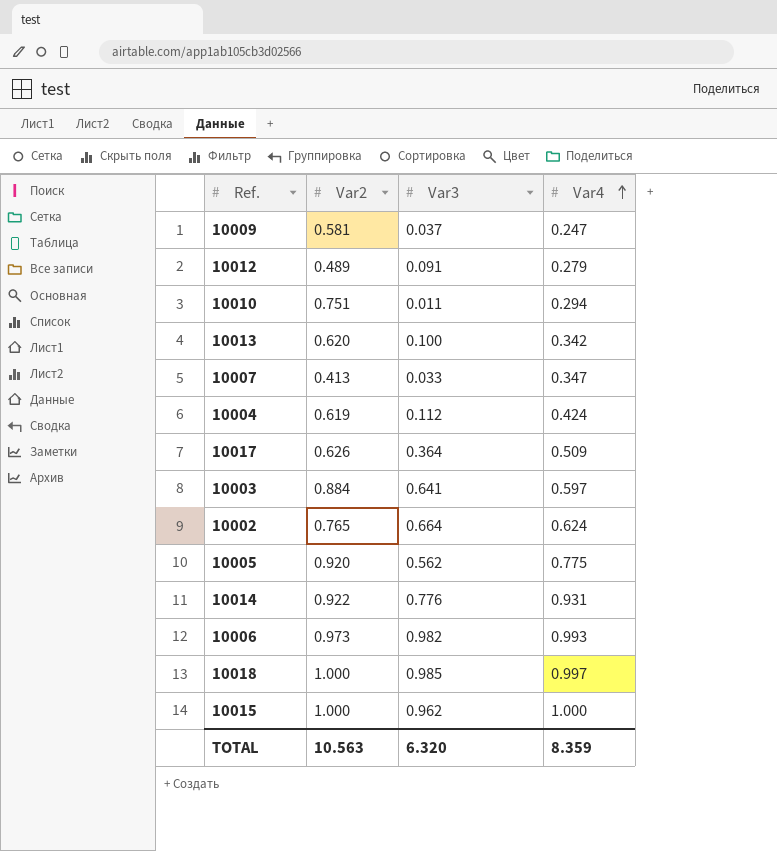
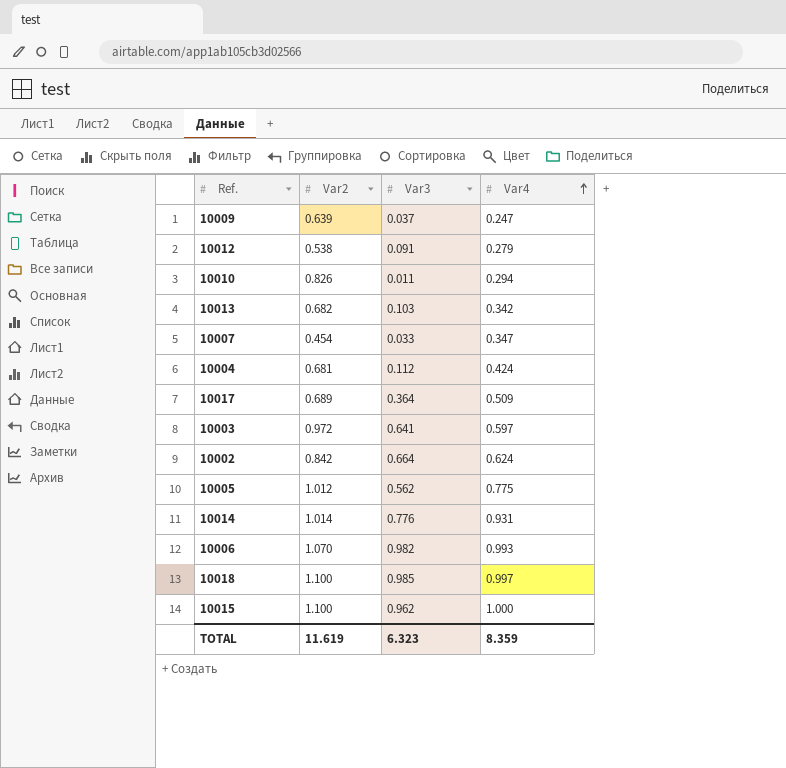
10009 | Var2: 0.581 -> 0.639
10012 | Var2: 0.489 -> 0.538
10010 | Var2: 0.751 -> 0.826
10013 | Var2: 0.620 -> 0.682
10013 | Var3: 0.100 -> 0.103
10007 | Var2: 0.413 -> 0.454
10004 | Var2: 0.619 -> 0.681
10017 | Var2: 0.626 -> 0.689
10003 | Var2: 0.884 -> 0.972
10002 | Var2: 0.765 -> 0.842
10005 | Var2: 0.920 -> 1.012
10014 | Var2: 0.922 -> 1.014
10006 | Var2: 0.973 -> 1.070
10018 | Var2: 1.000 -> 1.100
10015 | Var2: 1.000 -> 1.100
TOTAL | Var2: 10.563 -> 11.619
TOTAL | Var3: 6.320 -> 6.323

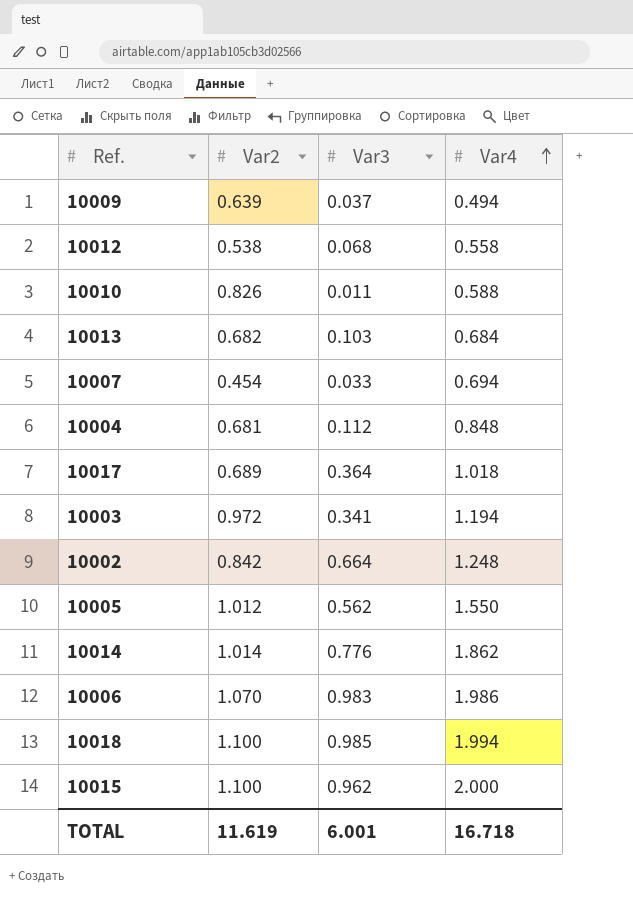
10009 | Var4: 0.247 -> 0.494
10012 | Var3: 0.091 -> 0.068
10012 | Var4: 0.279 -> 0.558
10010 | Var4: 0.294 -> 0.588
10013 | Var4: 0.342 -> 0.684
10007 | Var4: 0.347 -> 0.694
10004 | Var4: 0.424 -> 0.848
10017 | Var4: 0.509 -> 1.018
10003 | Var3: 0.641 -> 0.341
10003 | Var4: 0.597 -> 1.194
10002 | Var4: 0.624 -> 1.248
10005 | Var4: 0.775 -> 1.550
10014 | Var4: 0.931 -> 1.862
10006 | Var3: 0.982 -> 0.983
10006 | Var4: 0.993 -> 1.986
10018 | Var4: 0.997 -> 1.994
10015 | Var4: 1.000 -> 2.000
TOTAL | Var3: 6.323 -> 6.001
TOTAL | Var4: 8.359 -> 16.718

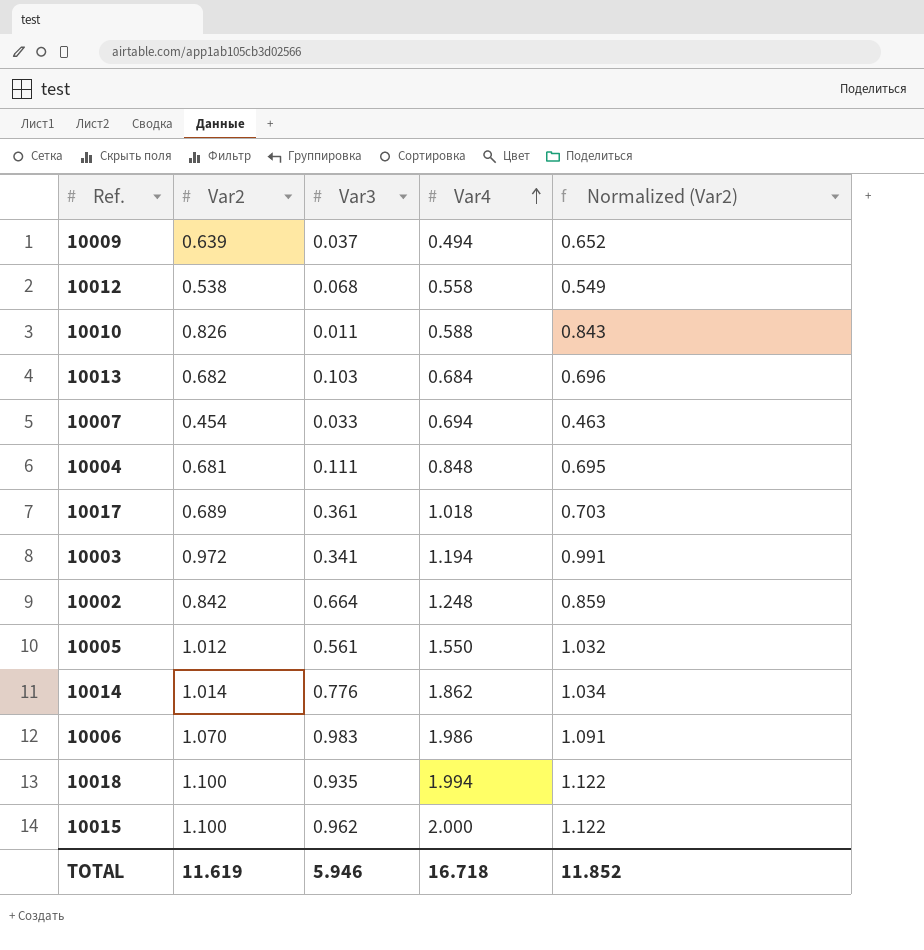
column Normalized (Var2) | formula: none -> [Var2] * 1.02
10004 | Var3: 0.112 -> 0.111
10017 | Var3: 0.364 -> 0.361
10005 | Var3: 0.562 -> 0.561
10018 | Var3: 0.985 -> 0.935
TOTAL | Var3: 6.001 -> 5.946

